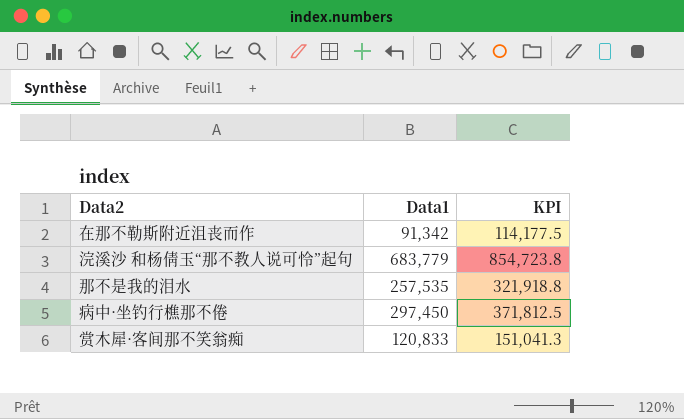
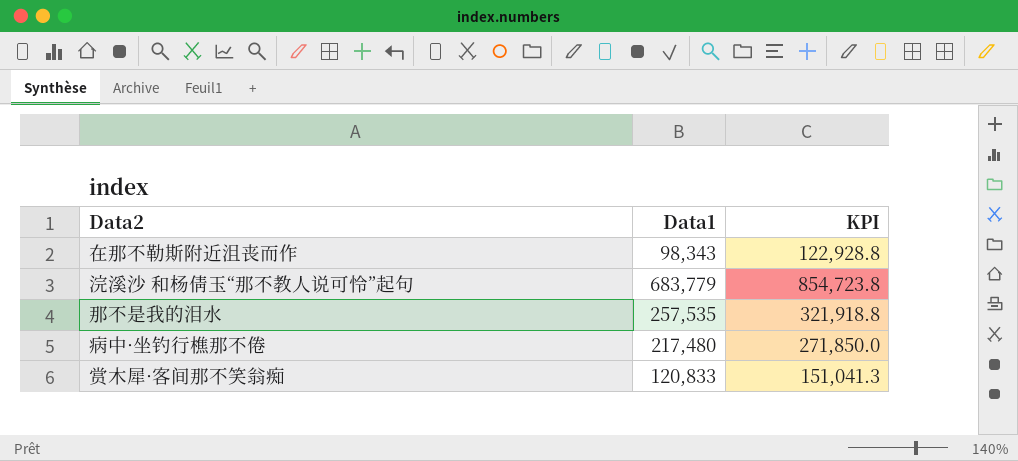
在那不勒斯附近沮丧而作 | Data1: 91,342 -> 98,343
在那不勒斯附近沮丧而作 | KPI: 114,177.5 -> 122,928.8
病中·坐钓行樵那不倦 | Data1: 297,450 -> 217,480
病中·坐钓行樵那不倦 | KPI: 371,812.5 -> 271,850.0

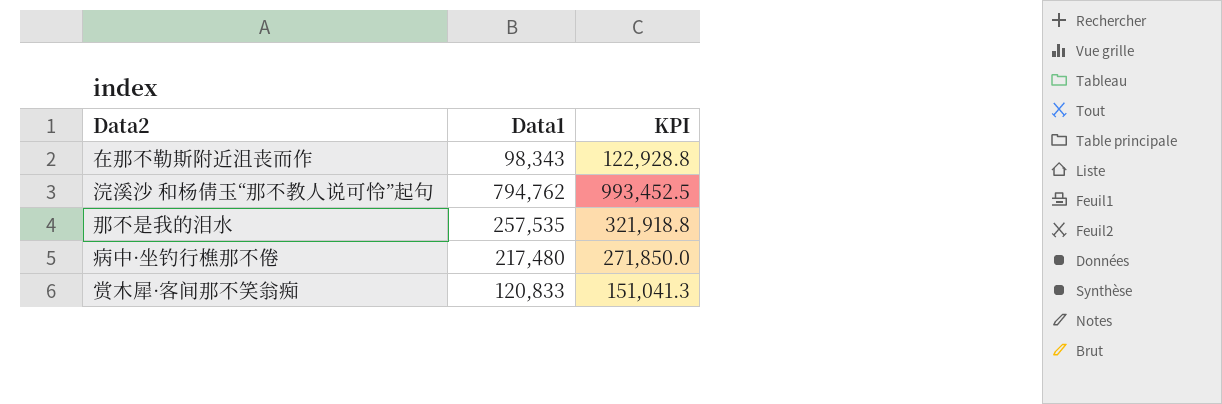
浣溪沙 和杨倩玉“那不教人说可怜”起句 | Data1: 683,779 -> 794,762
浣溪沙 和杨倩玉“那不教人说可怜”起句 | KPI: 854,723.8 -> 993,452.5

